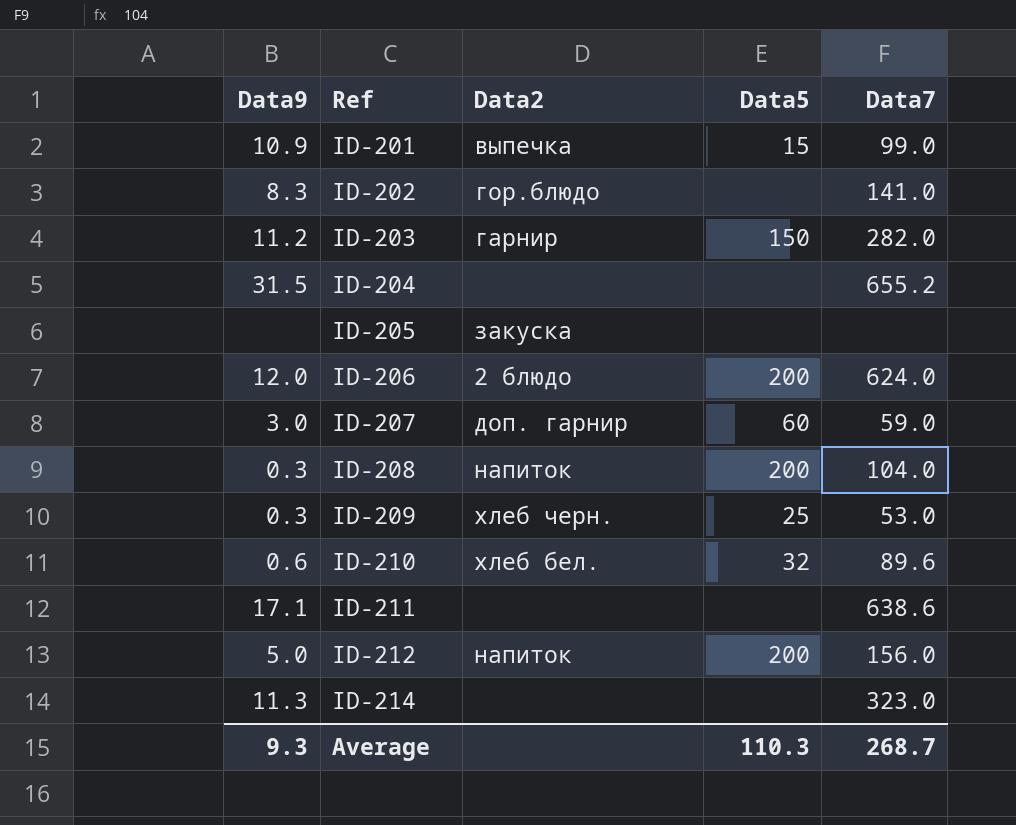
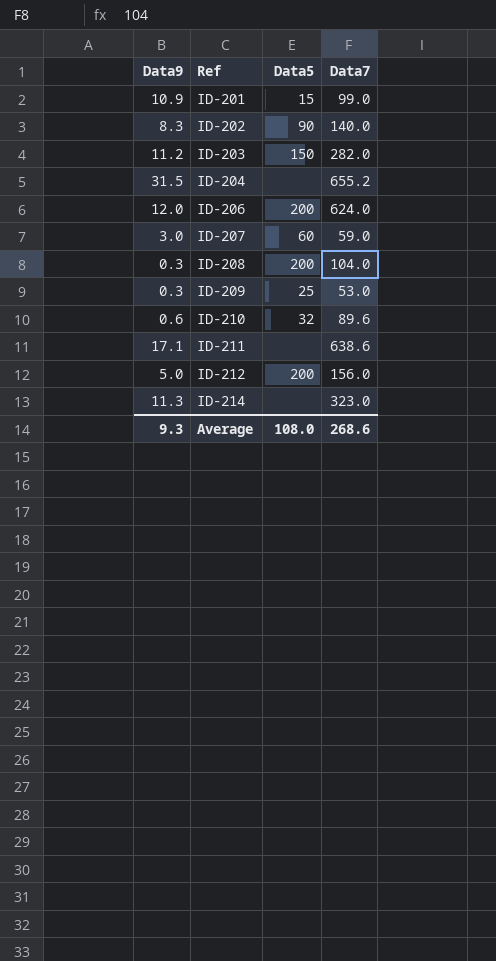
column Data2 | position: 3 -> none
row ID-205: none | закуска | none | none -> none
ID-202 | Data5: none -> 90
ID-202 | Data7: 141.0 -> 140.0
Average | Data5: 110.3 -> 108.0
Average | Data7: 268.7 -> 268.6

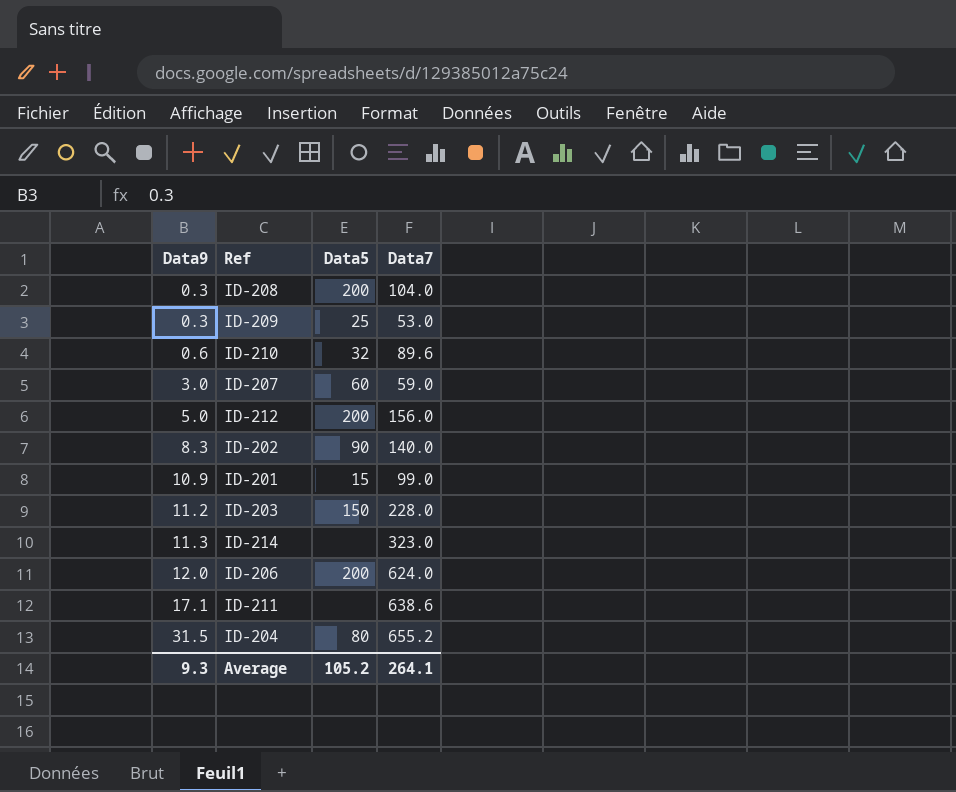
row order: Ref ascending -> Data9 ascending
ID-203 | Data7: 282.0 -> 228.0
ID-204 | Data5: none -> 80
Average | Data5: 108.0 -> 105.2
Average | Data7: 268.6 -> 264.1

